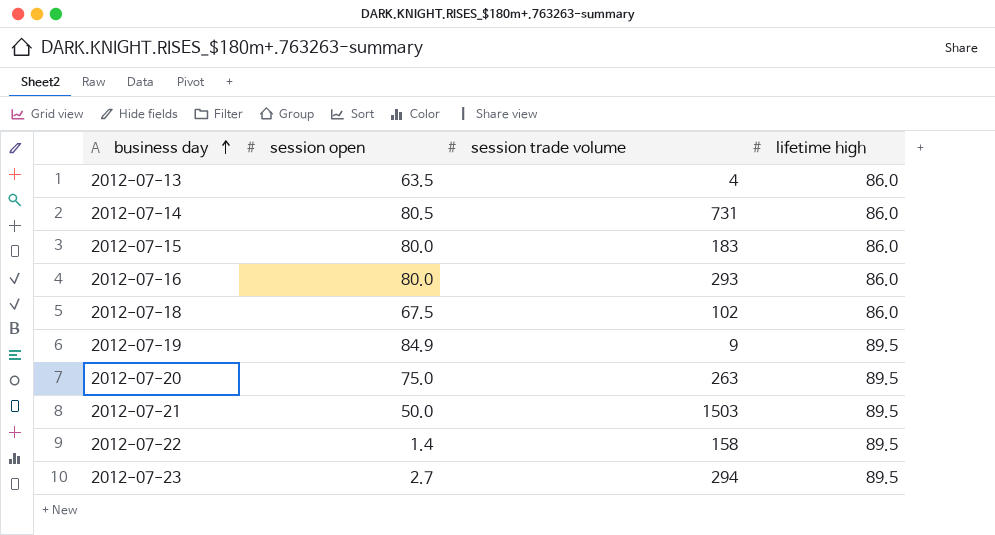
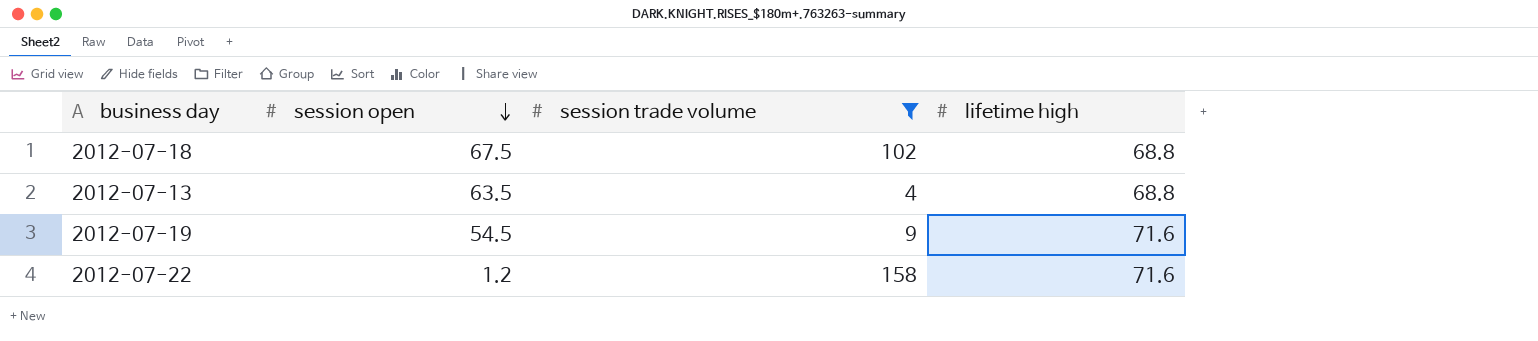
filter: none -> session trade volume <= 158
row order: business day ascending -> session open descending
2012-07-18 | lifetime high: 86.0 -> 68.8
2012-07-13 | lifetime high: 86.0 -> 68.8
2012-07-19 | session open: 84.9 -> 54.5
2012-07-19 | lifetime high: 89.5 -> 71.6
2012-07-22 | session open: 1.4 -> 1.2
2012-07-22 | lifetime high: 89.5 -> 71.6

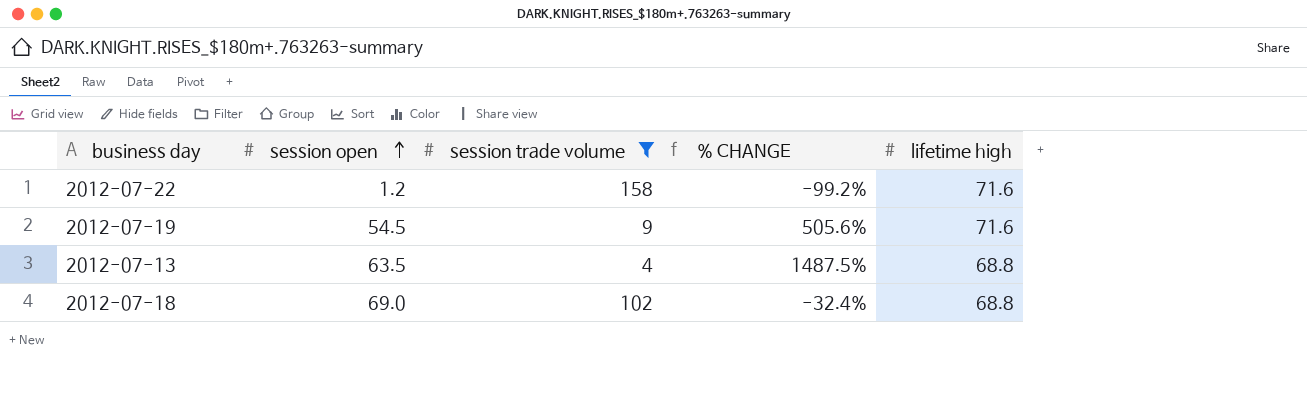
row order: session open descending -> session open ascending
column % CHANGE | formula: none -> ([session open] - [session trade volume]) / [session trade volume]
2012-07-18 | session open: 67.5 -> 69.0

